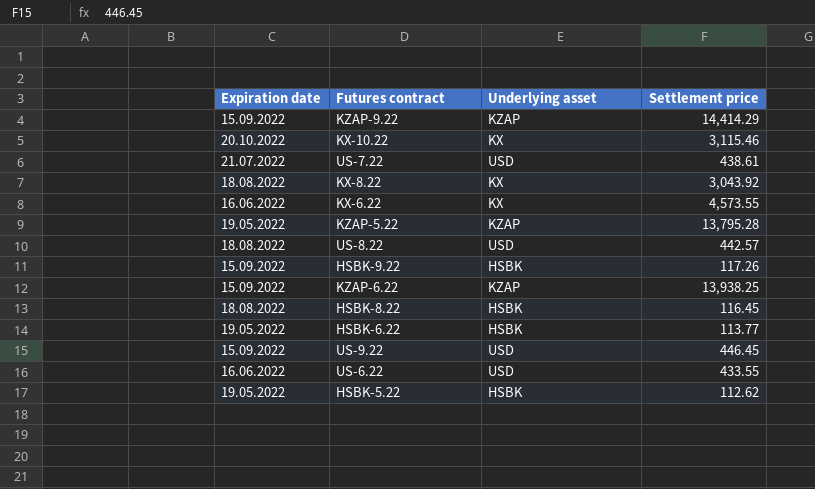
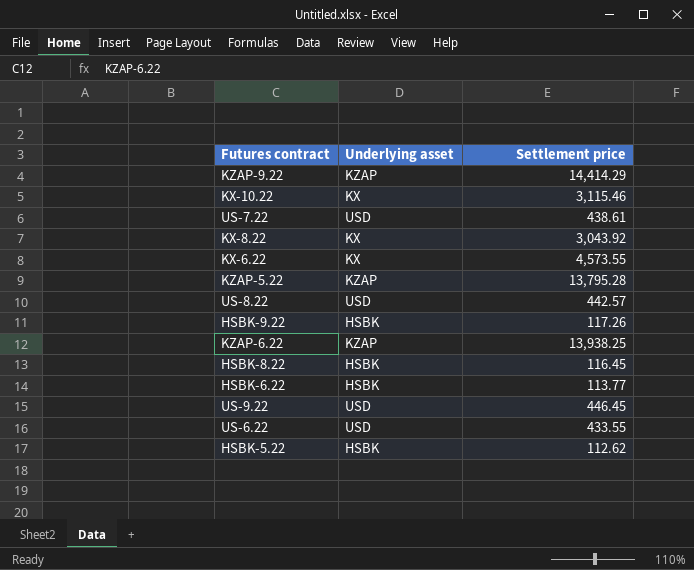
column Expiration date | position: 1 -> none

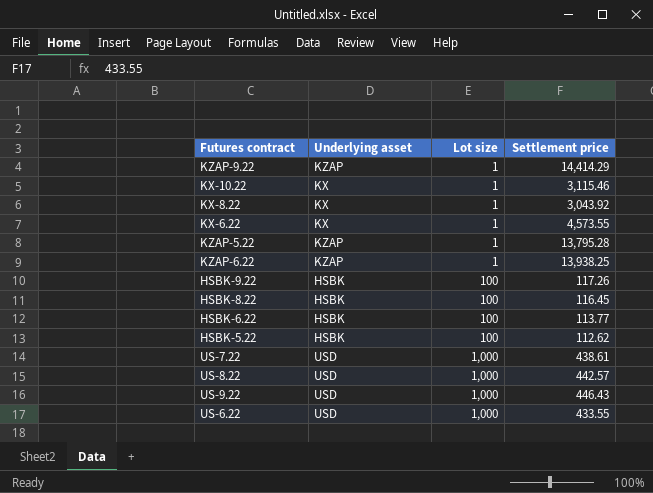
row order: none -> Lot size ascending
column Lot size | position: none -> 3
US-9.22 | Settlement price: 446.45 -> 446.43

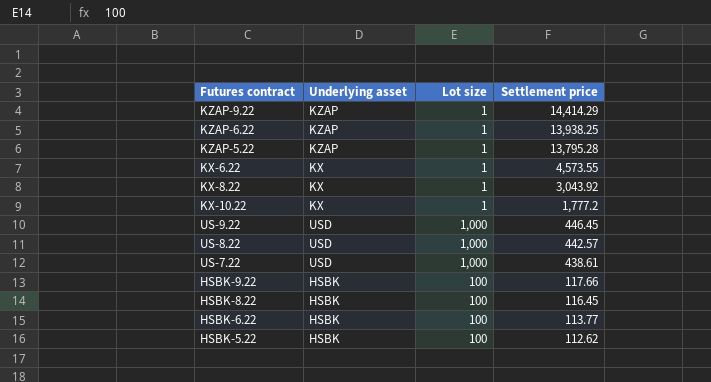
row order: Lot size ascending -> Settlement price descending
row US-6.22: USD | 1,000 | 433.55 -> none
KX-10.22 | Settlement price: 3,115.46 -> 1,777.2
US-9.22 | Settlement price: 446.43 -> 446.45
HSBK-9.22 | Settlement price: 117.26 -> 117.66

